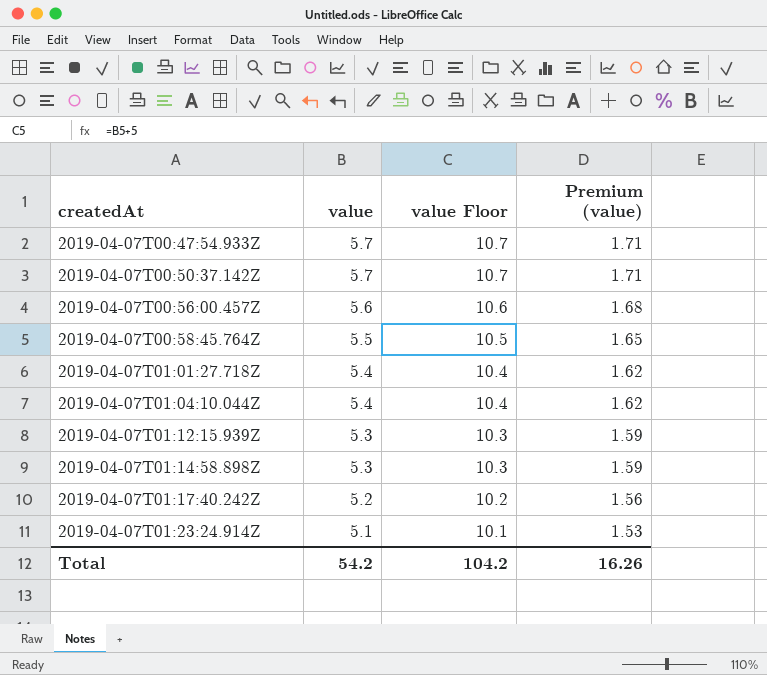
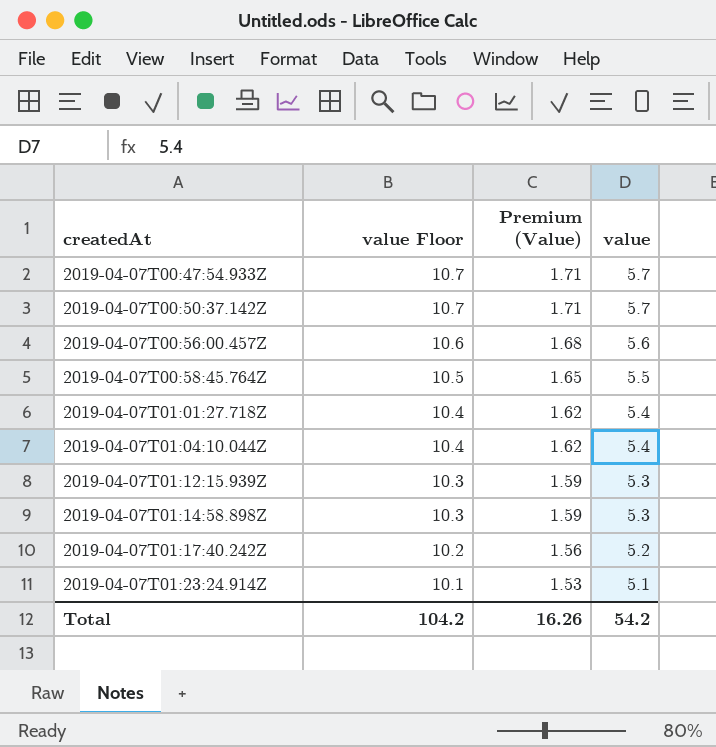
column name: Premium (value) -> Premium (Value)
column value | position: 2 -> 4

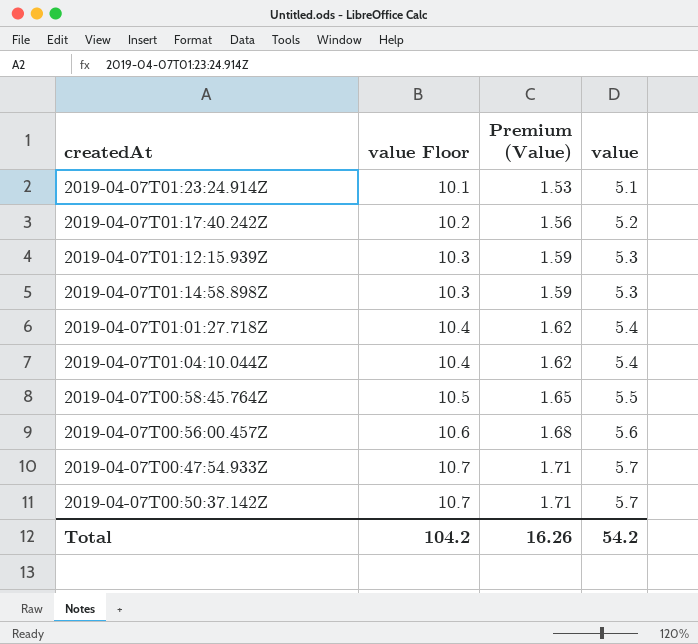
row order: createdAt ascending -> value Floor ascending

